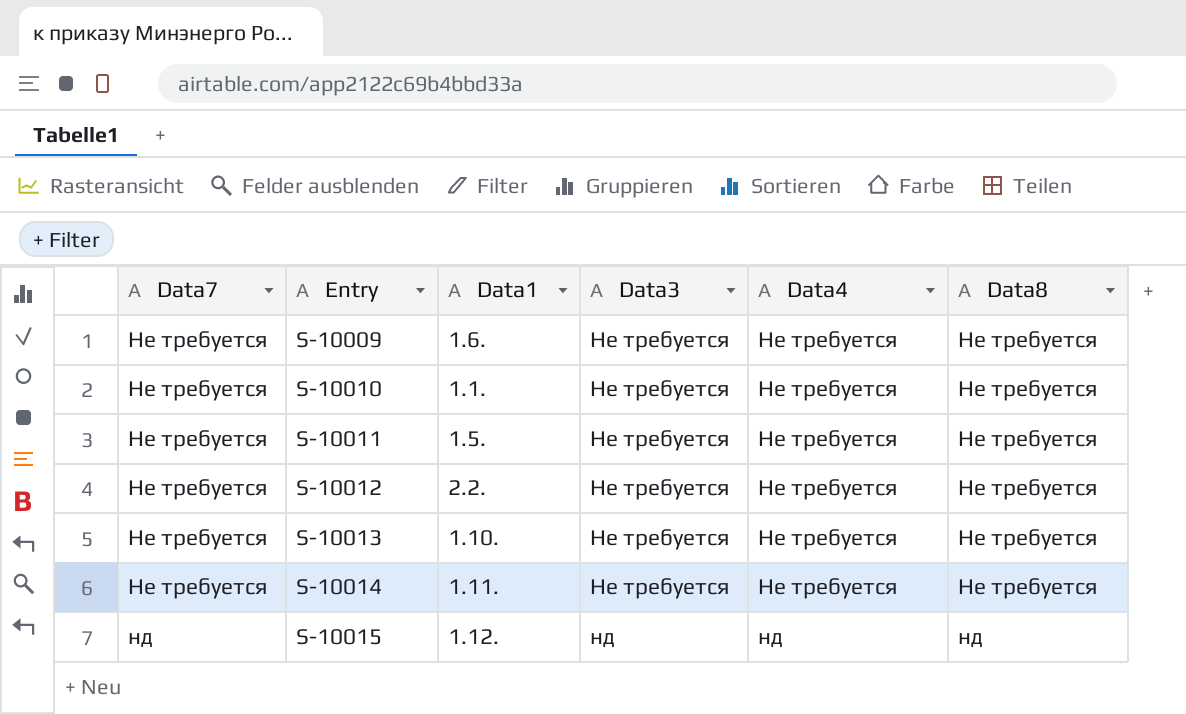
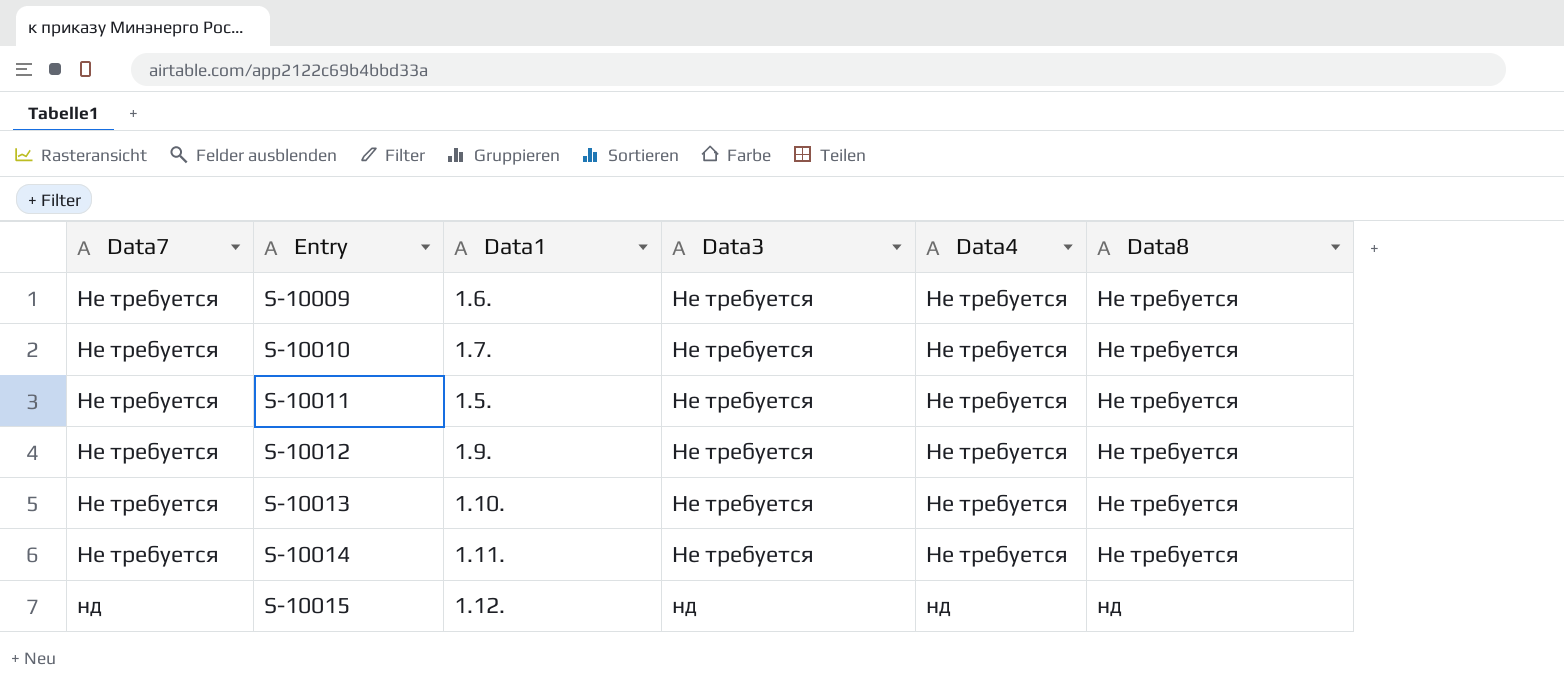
S-10010 | Data1: 1.1. -> 1.7.
S-10012 | Data1: 2.2. -> 1.9.

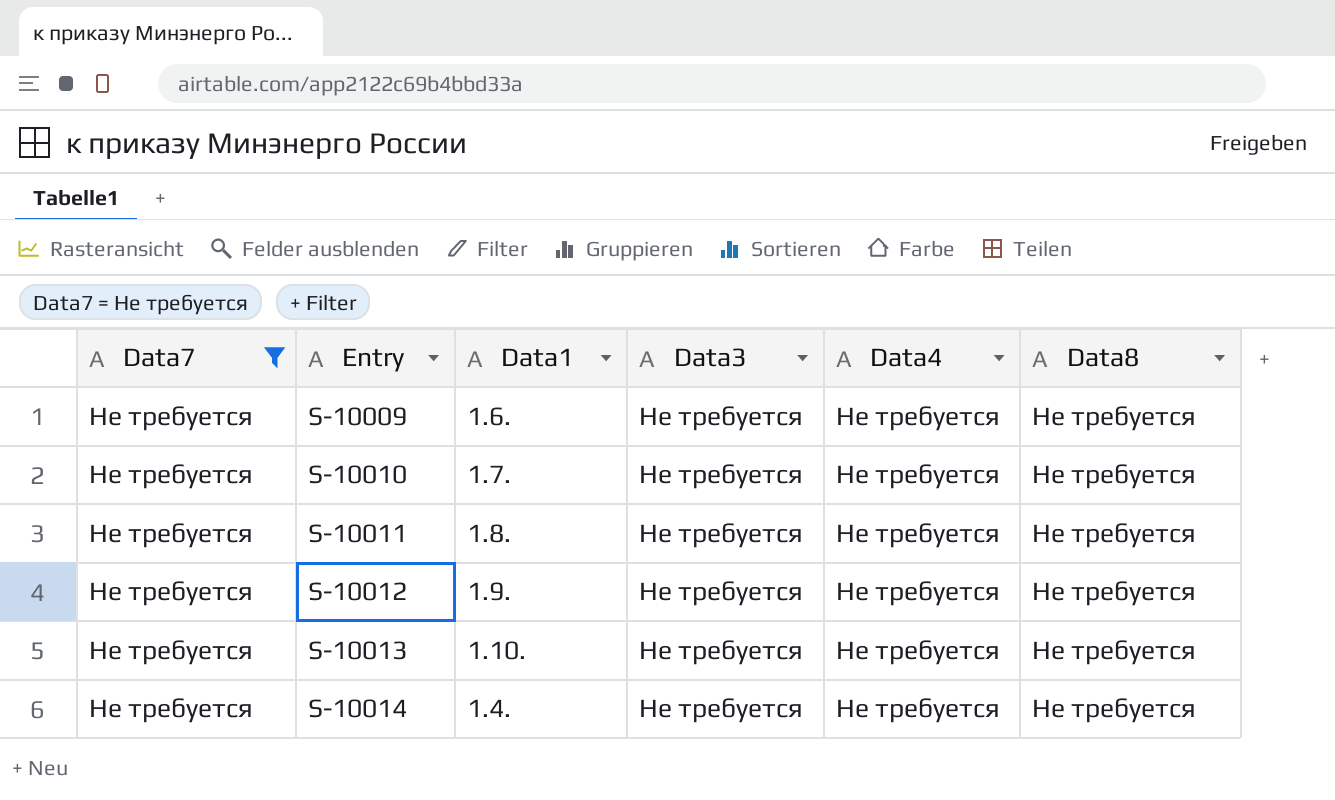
filter: none -> Data7 = Не требуется
S-10011 | Data1: 1.5. -> 1.8.
S-10014 | Data1: 1.11. -> 1.4.

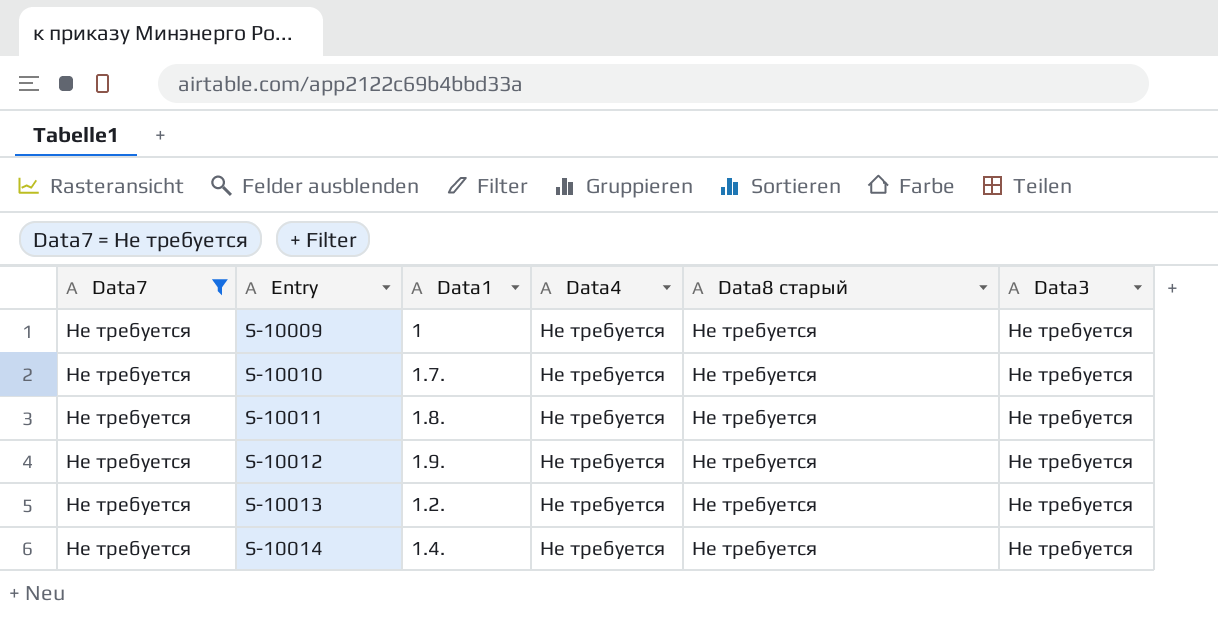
column name: Data8 -> Data8 старый
column Data3 | position: 4 -> 6
S-10009 | Data1: 1.6. -> 1
S-10013 | Data1: 1.10. -> 1.2.

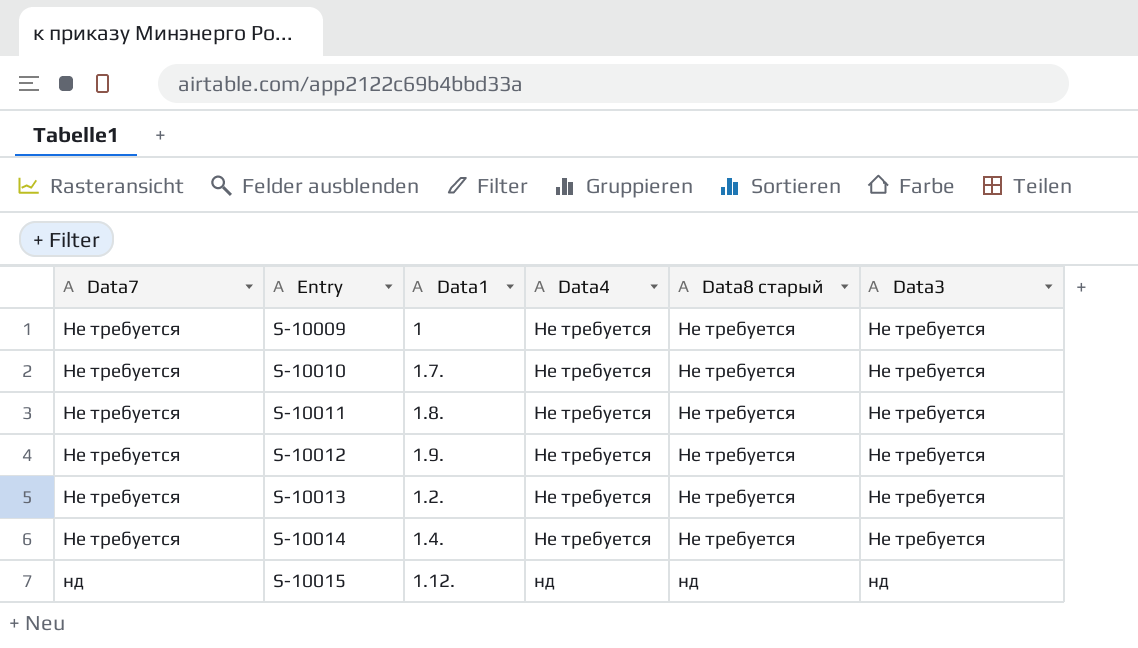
filter: Data7 = Не требуется -> none

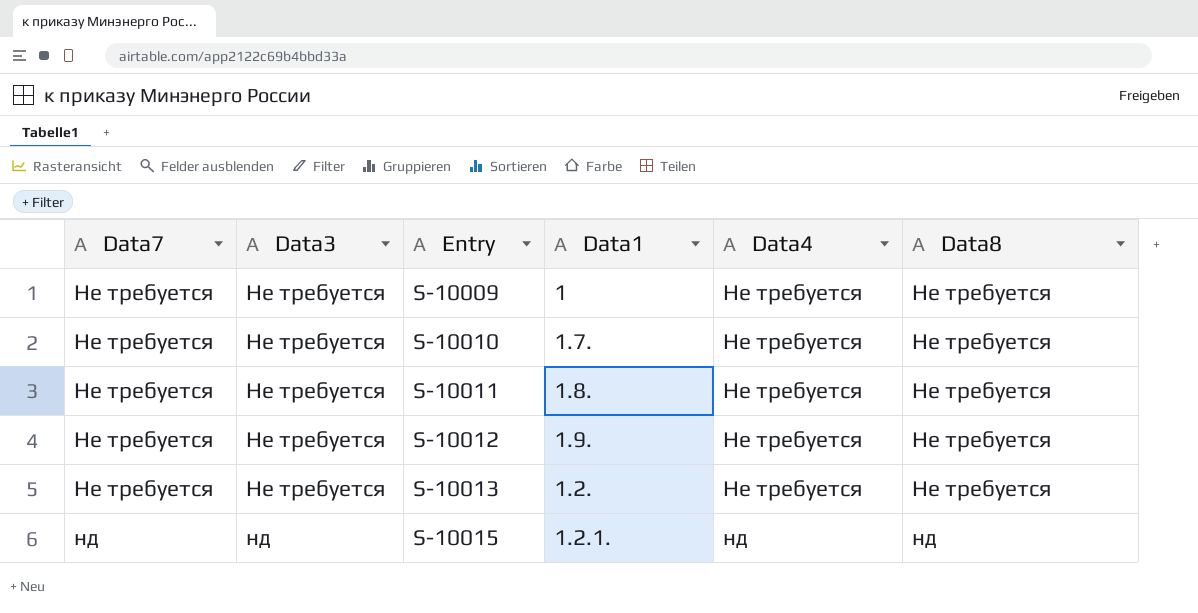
column Data3 | position: 6 -> 2
column name: Data8 старый -> Data8
row S-10014: Не требуется | 1.4. | Не требуется | Не требуется | Не требуется -> none
S-10015 | Data1: 1.12. -> 1.2.1.

